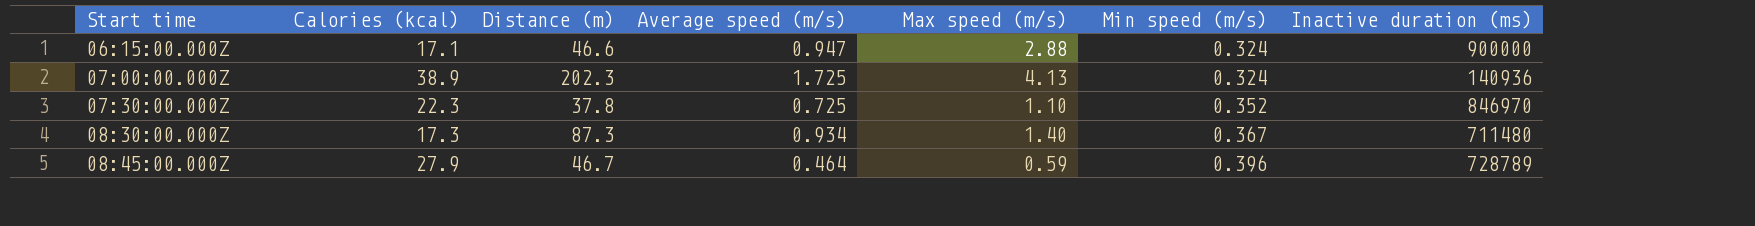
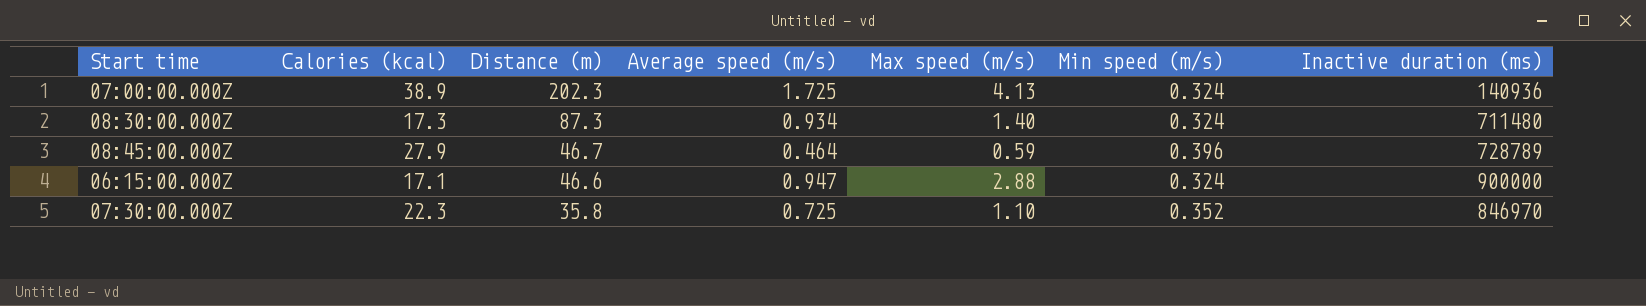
row order: Start time ascending -> Distance (m) descending
08:30:00.000Z | Min speed (m/s): 0.367 -> 0.324
07:30:00.000Z | Distance (m): 37.8 -> 35.8

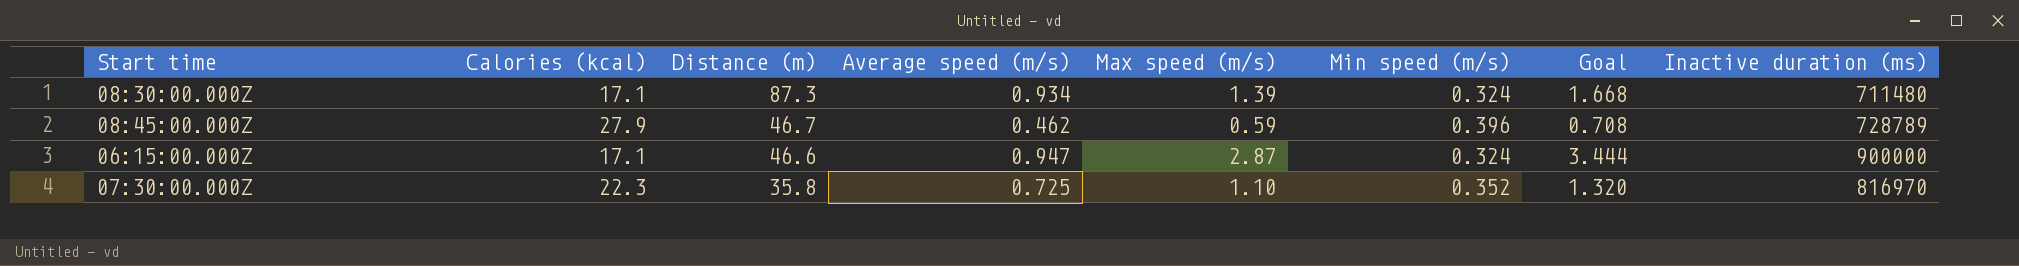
column Goal | formula: none -> [Max speed (m/s)] * 1.2
row 07:00:00.000Z: 38.9 | 202.3 | 1.725 | 4.13 | 0.324 | 140936 -> none
08:30:00.000Z | Calories (kcal): 17.3 -> 17.1
08:30:00.000Z | Max speed (m/s): 1.40 -> 1.39
08:45:00.000Z | Average speed (m/s): 0.464 -> 0.462
06:15:00.000Z | Max speed (m/s): 2.88 -> 2.87
07:30:00.000Z | Inactive duration (ms): 846970 -> 816970

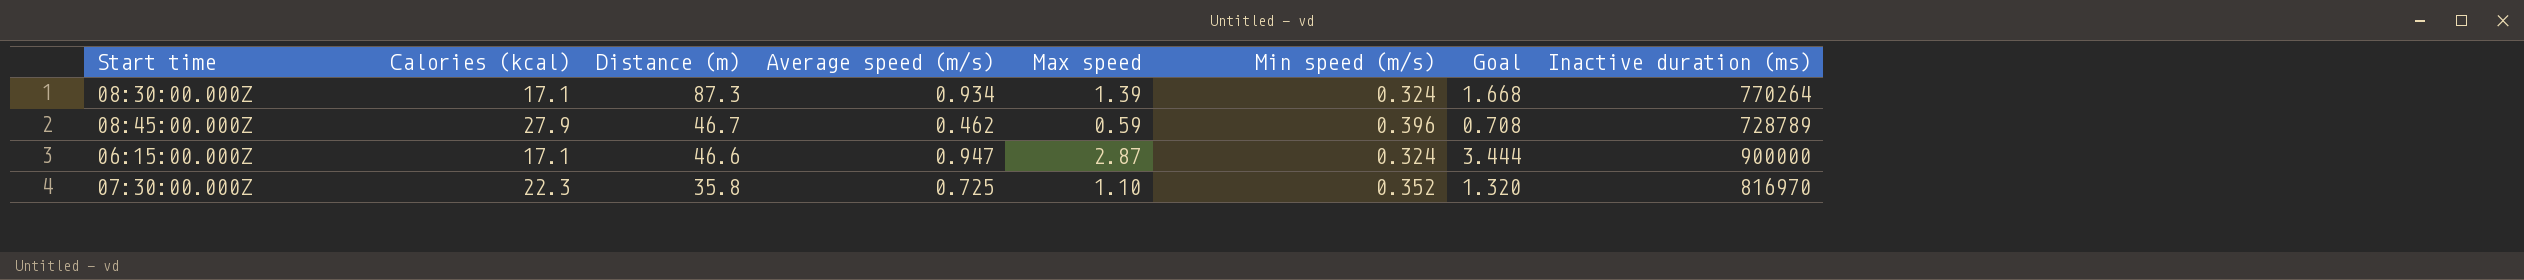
column name: Max speed (m/s) -> Max speed
08:30:00.000Z | Inactive duration (ms): 711480 -> 770264

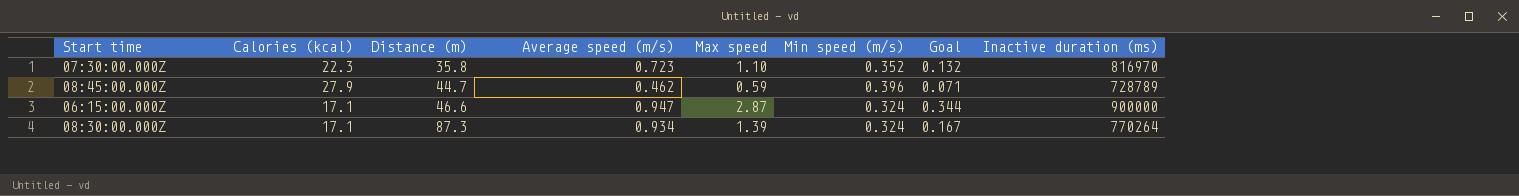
row order: Distance (m) descending -> Distance (m) ascending
column Goal | formula: [Max speed] * 1.2 -> [Max speed] * 0.12
07:30:00.000Z | Average speed (m/s): 0.725 -> 0.723
08:45:00.000Z | Distance (m): 46.7 -> 44.7

